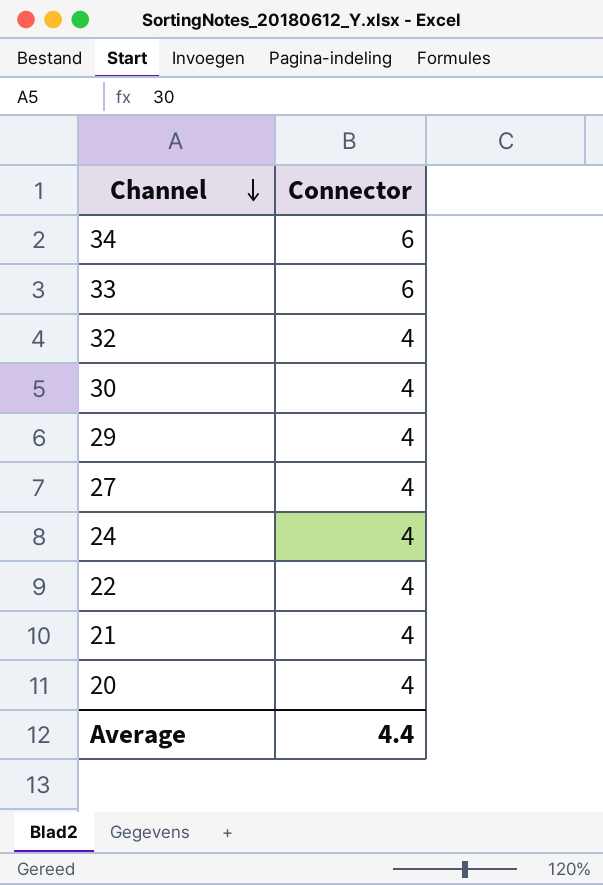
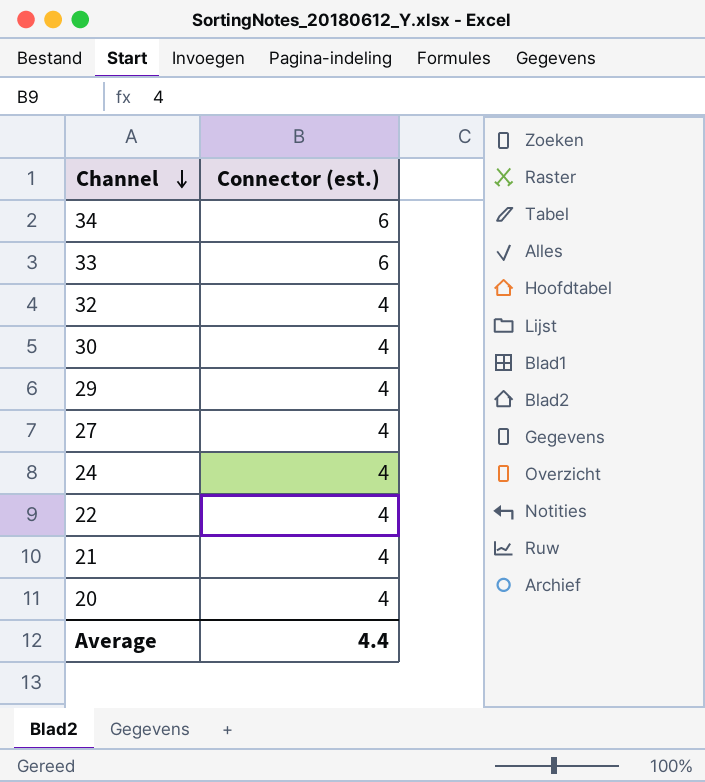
column name: Connector -> Connector (est.)

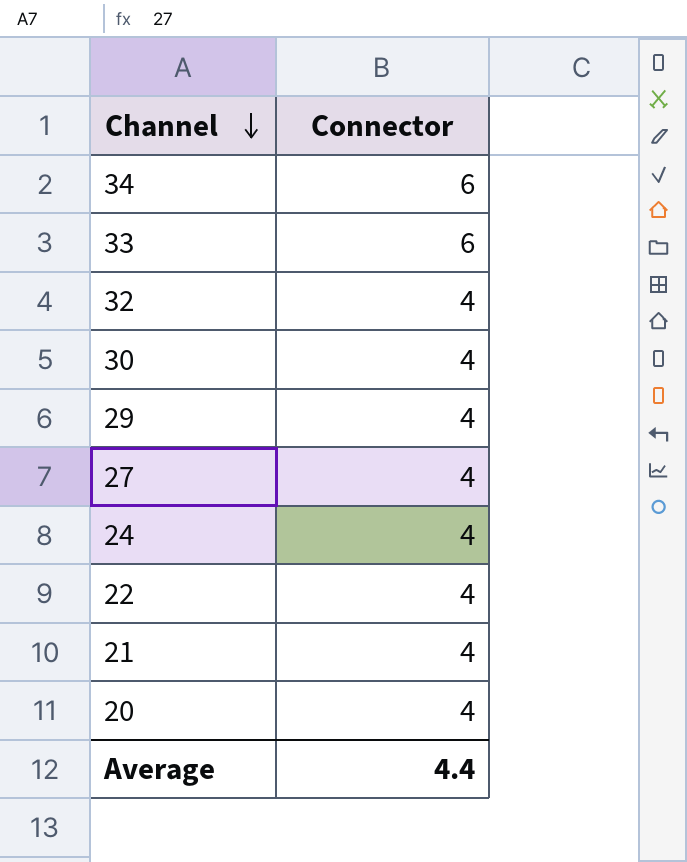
column name: Connector (est.) -> Connector

